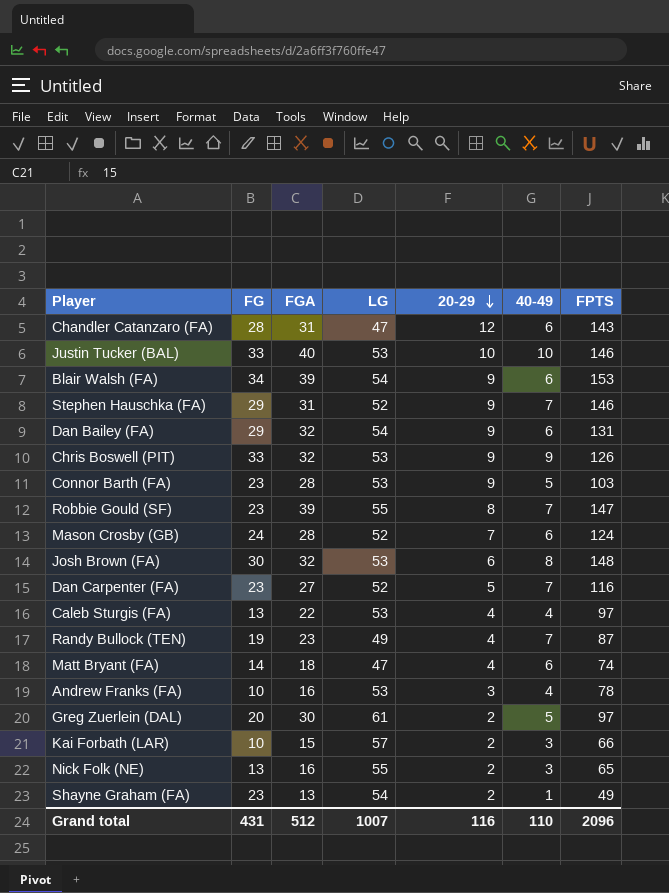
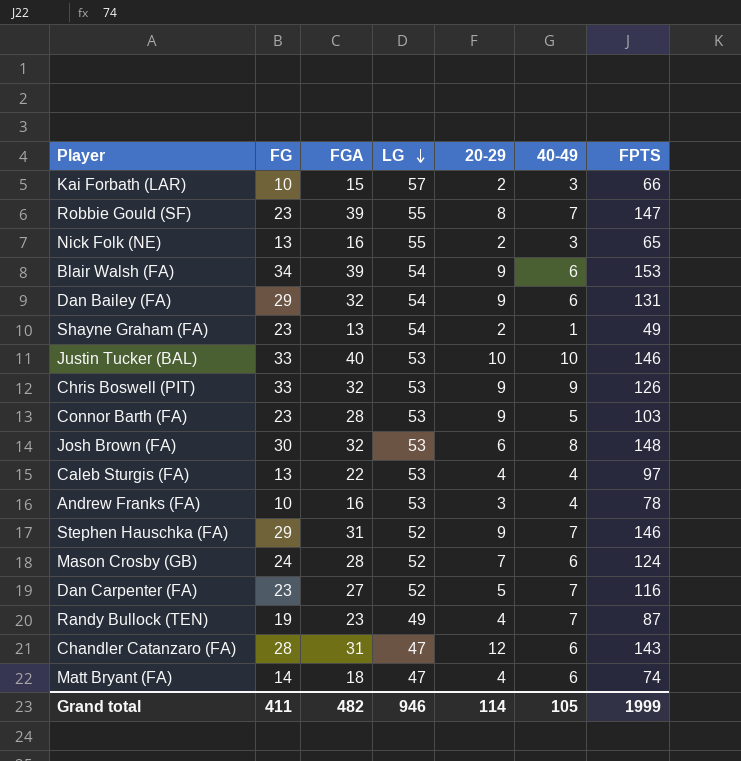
row order: 20-29 descending -> LG descending
row Greg Zuerlein (DAL): 20 | 30 | 61 | 2 | 5 | 97 -> none
Grand total | FG: 431 -> 411
Grand total | FGA: 512 -> 482
Grand total | LG: 1007 -> 946
Grand total | 20-29: 116 -> 114
Grand total | 40-49: 110 -> 105
Grand total | FPTS: 2096 -> 1999

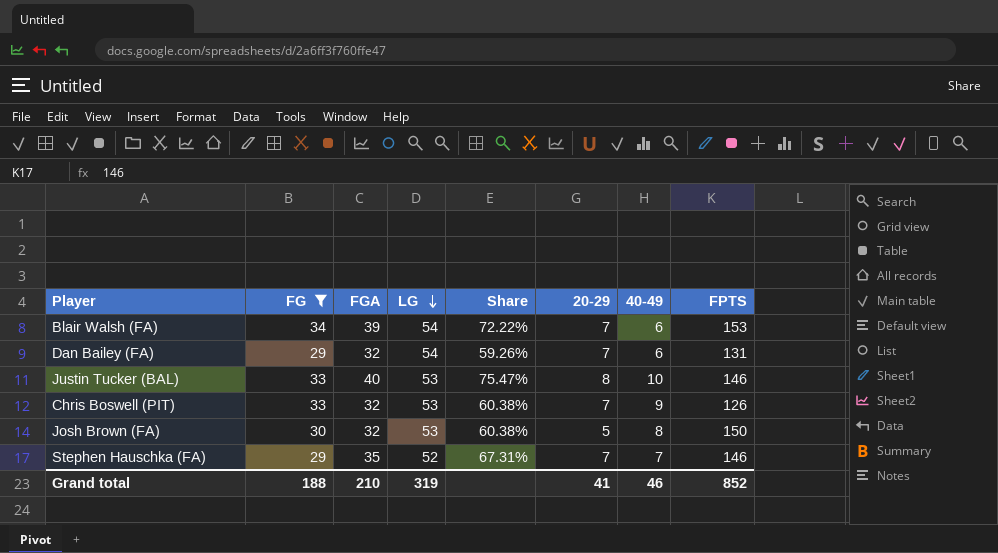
filter: none -> FG >= 29
column Share | formula: none -> [FGA] / [LG]
Blair Walsh (FA) | 20-29: 9 -> 7
Dan Bailey (FA) | 20-29: 9 -> 7
Justin Tucker (BAL) | 20-29: 10 -> 8
Chris Boswell (PIT) | 20-29: 9 -> 7
Josh Brown (FA) | 20-29: 6 -> 5
Josh Brown (FA) | FPTS: 148 -> 150
Stephen Hauschka (FA) | FGA: 31 -> 35
Stephen Hauschka (FA) | 20-29: 9 -> 7
Grand total | FG: 411 -> 188
Grand total | FGA: 482 -> 210
Grand total | LG: 946 -> 319
Grand total | 20-29: 114 -> 41
Grand total | 40-49: 105 -> 46
Grand total | FPTS: 1999 -> 852

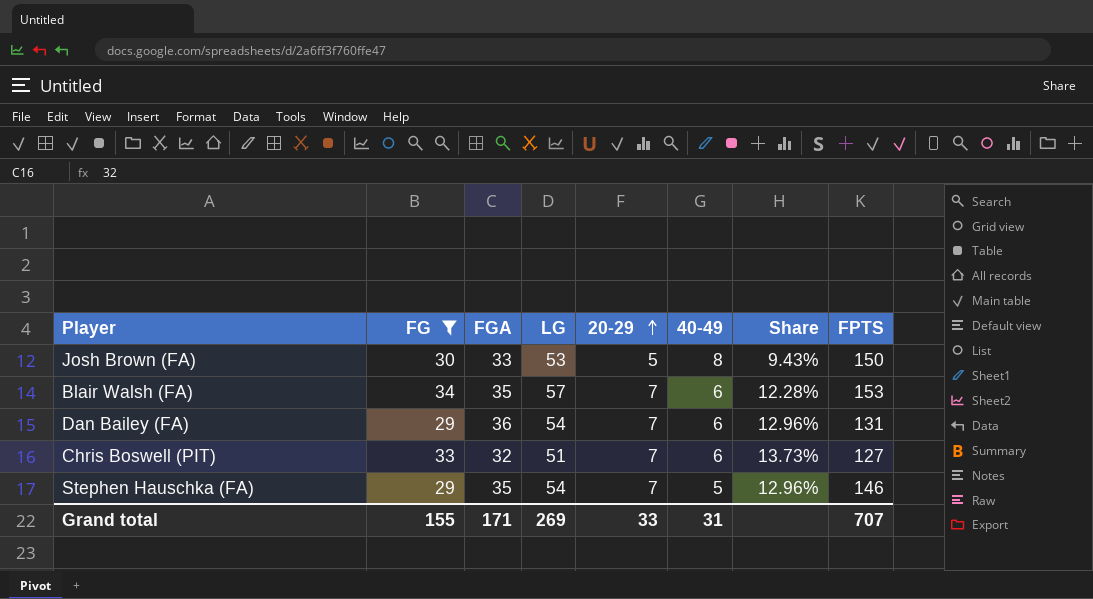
row order: LG descending -> 20-29 ascending
column Share | formula: [FGA] / [LG] -> [20-29] / [LG]
column Share | position: 5 -> 7
row Justin Tucker (BAL): 33 | 40 | 53 | 75.47% | 8 | 10 | 146 -> none
Josh Brown (FA) | FGA: 32 -> 33
Blair Walsh (FA) | FGA: 39 -> 35
Blair Walsh (FA) | LG: 54 -> 57
Dan Bailey (FA) | FGA: 32 -> 36
Chris Boswell (PIT) | LG: 53 -> 51
Chris Boswell (PIT) | 40-49: 9 -> 6
Chris Boswell (PIT) | FPTS: 126 -> 127
Stephen Hauschka (FA) | LG: 52 -> 54
Stephen Hauschka (FA) | 40-49: 7 -> 5
Grand total | FG: 188 -> 155
Grand total | FGA: 210 -> 171
Grand total | LG: 319 -> 269
Grand total | 20-29: 41 -> 33
Grand total | 40-49: 46 -> 31
Grand total | FPTS: 852 -> 707

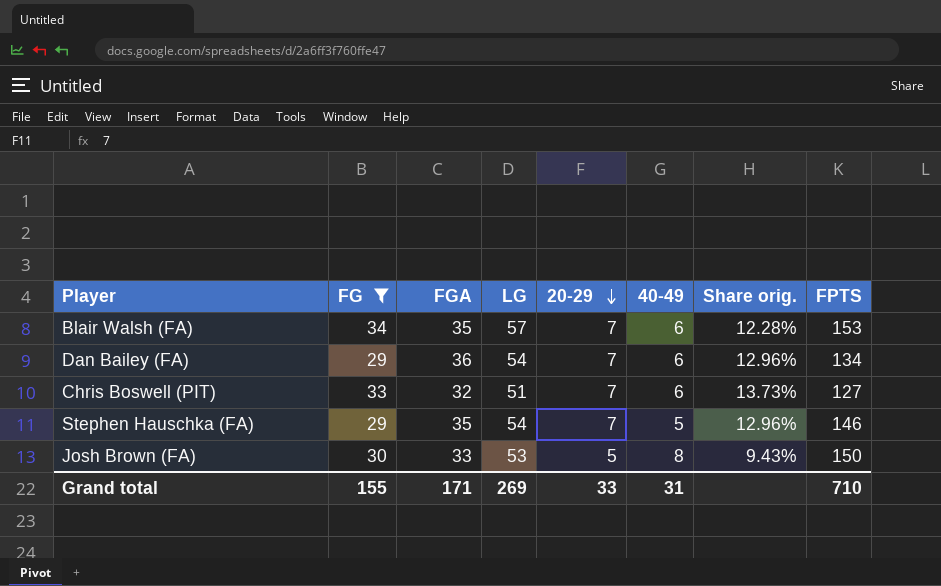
row order: 20-29 ascending -> 20-29 descending
column name: Share -> Share orig.
Dan Bailey (FA) | FPTS: 131 -> 134
Grand total | FPTS: 707 -> 710

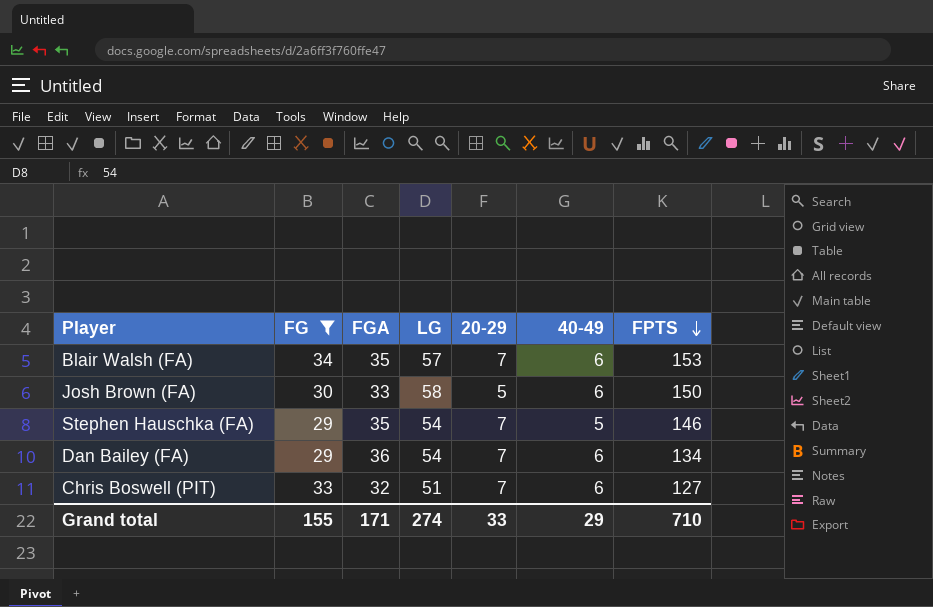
row order: 20-29 descending -> FPTS descending
column Share orig. | formula: [20-29] / [LG] -> none
Josh Brown (FA) | LG: 53 -> 58
Josh Brown (FA) | 40-49: 8 -> 6
Grand total | LG: 269 -> 274
Grand total | 40-49: 31 -> 29

